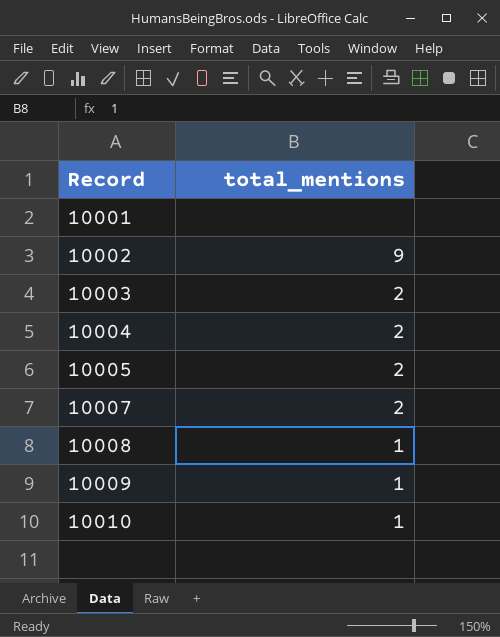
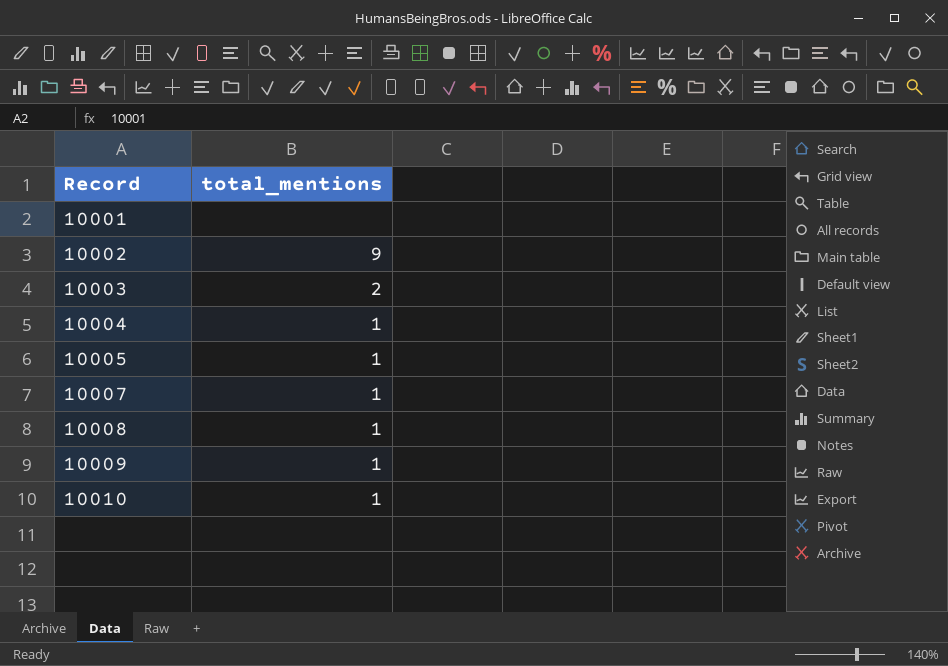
10004 | total_mentions: 2 -> 1
10005 | total_mentions: 2 -> 1
10007 | total_mentions: 2 -> 1

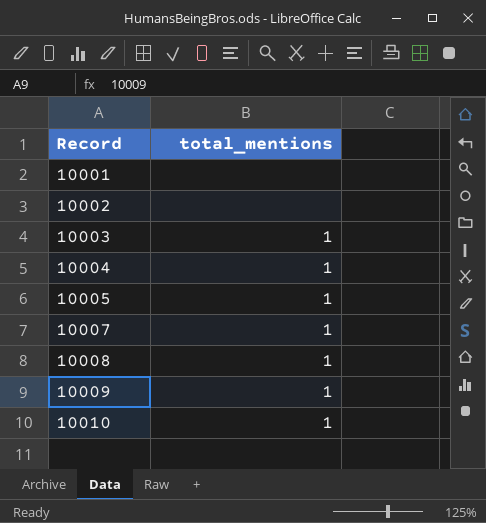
10002 | total_mentions: 9 -> none
10003 | total_mentions: 2 -> 1

